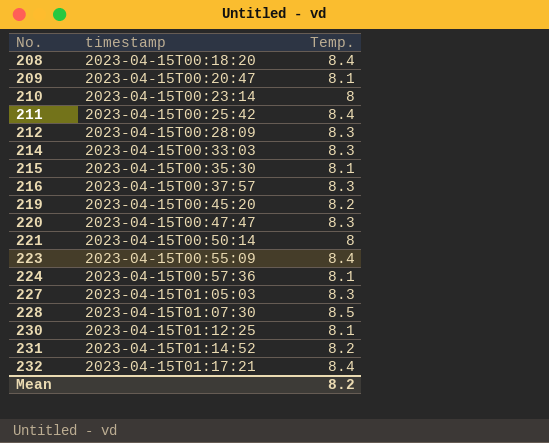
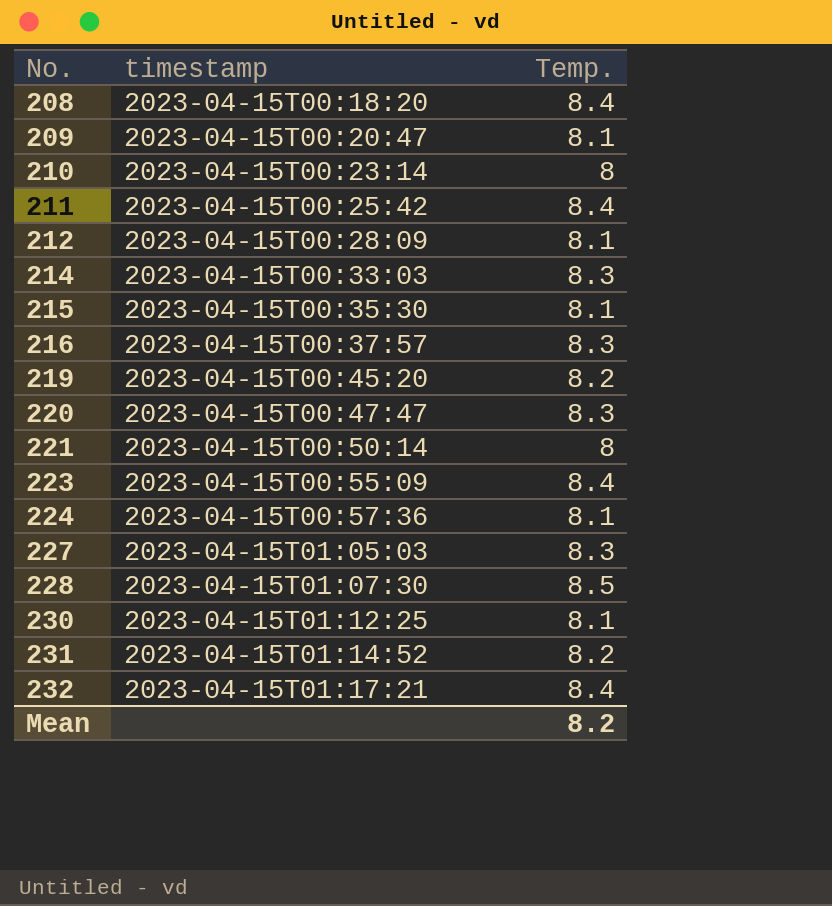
212 | Temp.: 8.3 -> 8.1

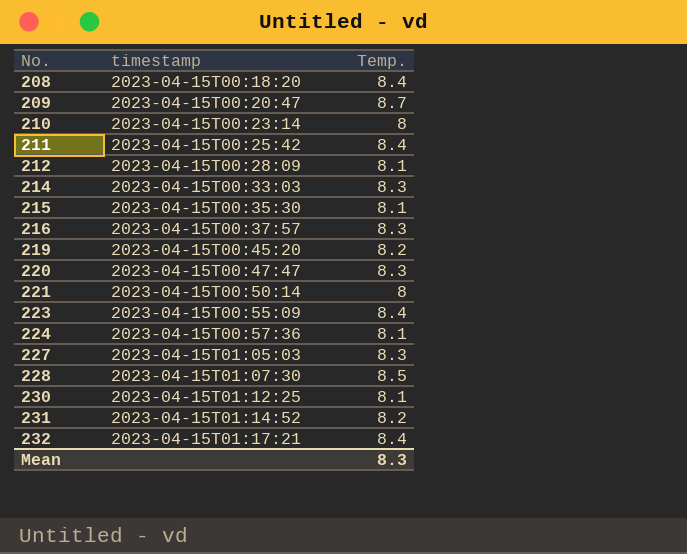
209 | Temp.: 8.1 -> 8.7
Mean | Temp.: 8.2 -> 8.3

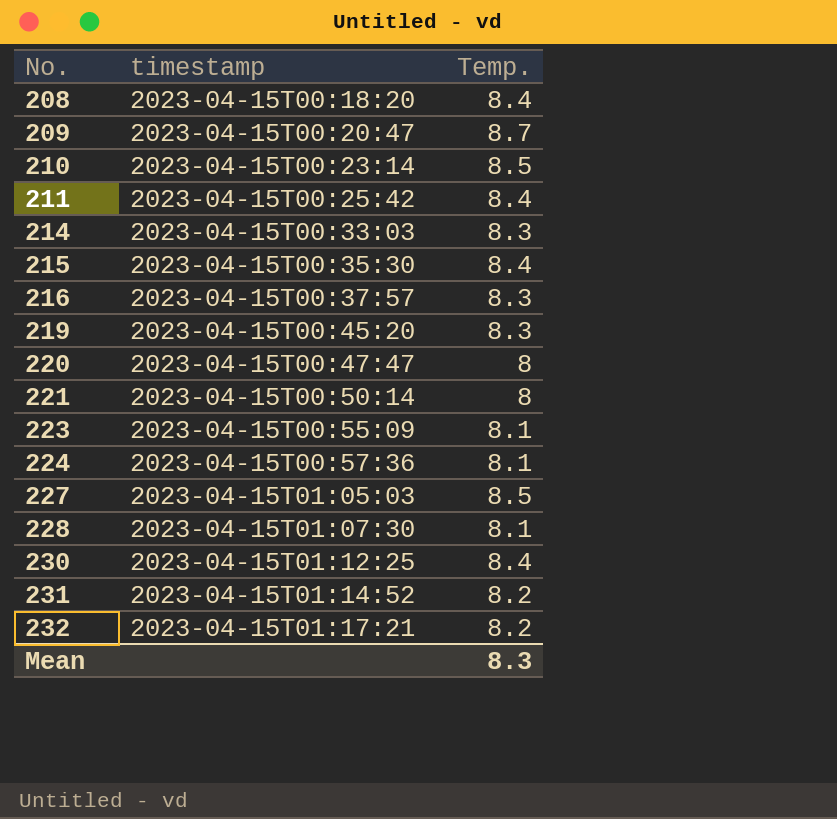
row 212: 2023-04-15T00:28:09 | 8.1 -> none
210 | Temp.: 8 -> 8.5
215 | Temp.: 8.1 -> 8.4
219 | Temp.: 8.2 -> 8.3
220 | Temp.: 8.3 -> 8
223 | Temp.: 8.4 -> 8.1
227 | Temp.: 8.3 -> 8.5
228 | Temp.: 8.5 -> 8.1
230 | Temp.: 8.1 -> 8.4
232 | Temp.: 8.4 -> 8.2

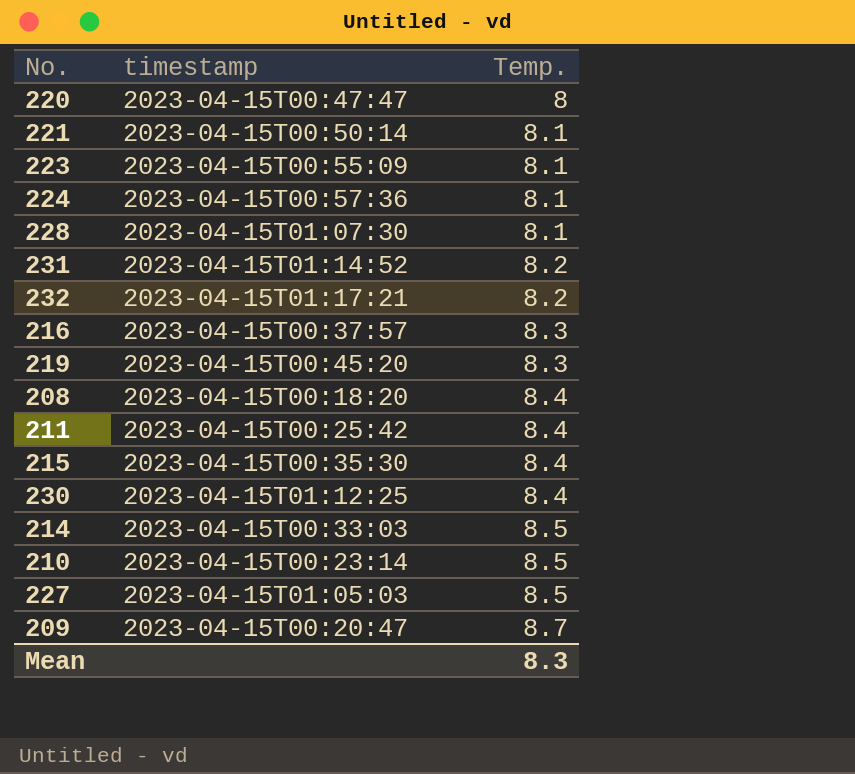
row order: No. ascending -> Temp. ascending
221 | Temp.: 8 -> 8.1
214 | Temp.: 8.3 -> 8.5

